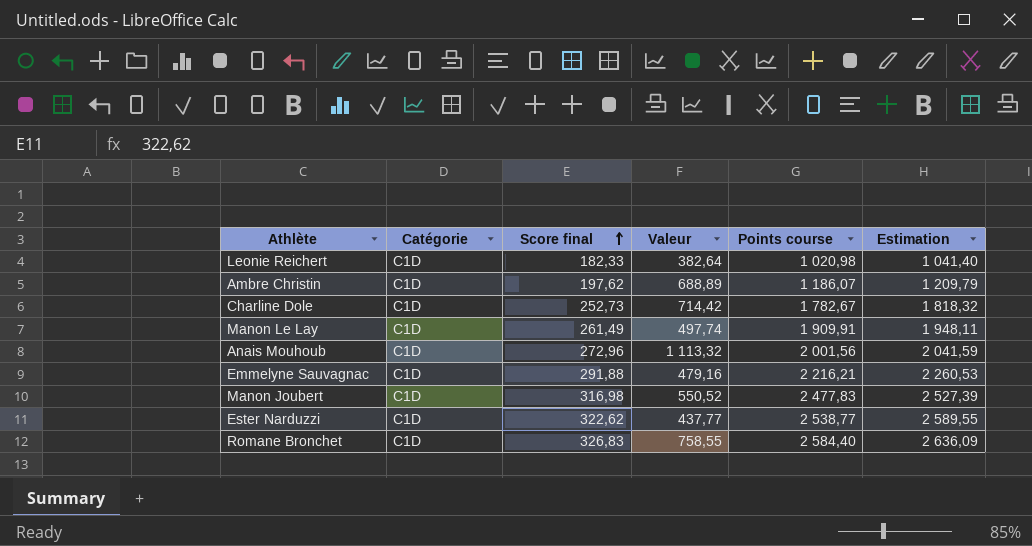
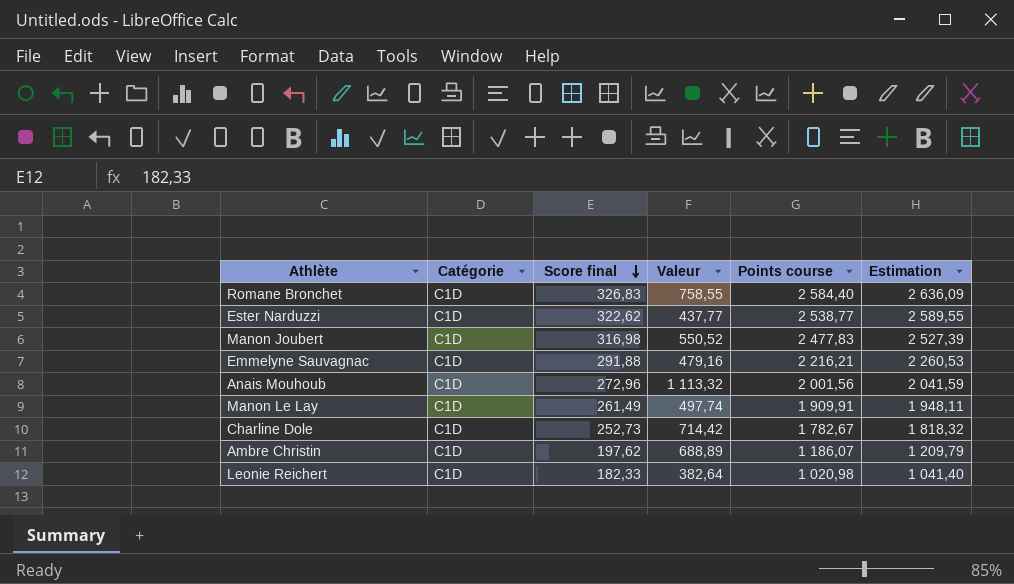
row order: Score final ascending -> Score final descending

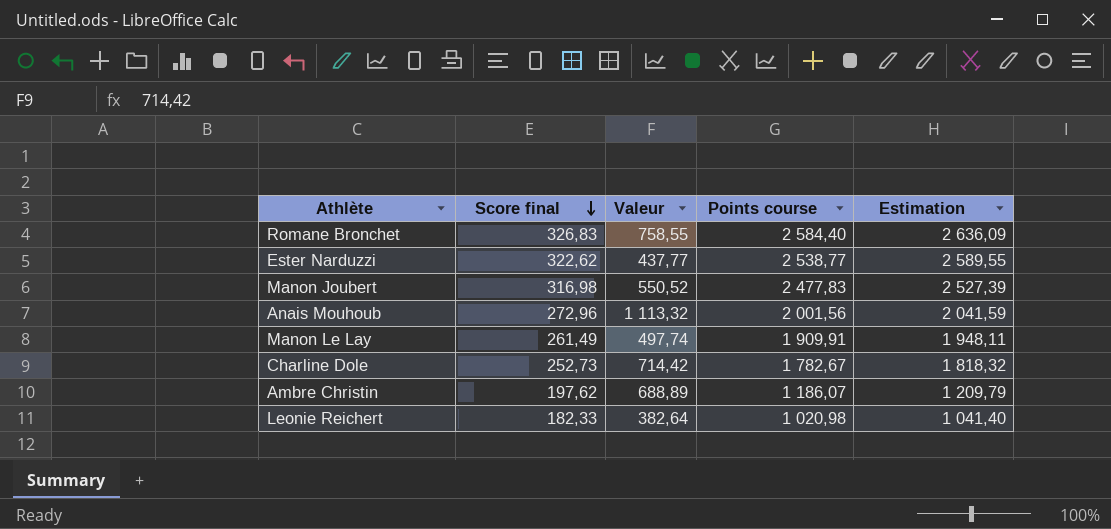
column Catégorie | position: 2 -> none
row Emmelyne Sauvagnac: C1D | 291,88 | 479,16 | 2 216,21 | 2 260,53 -> none

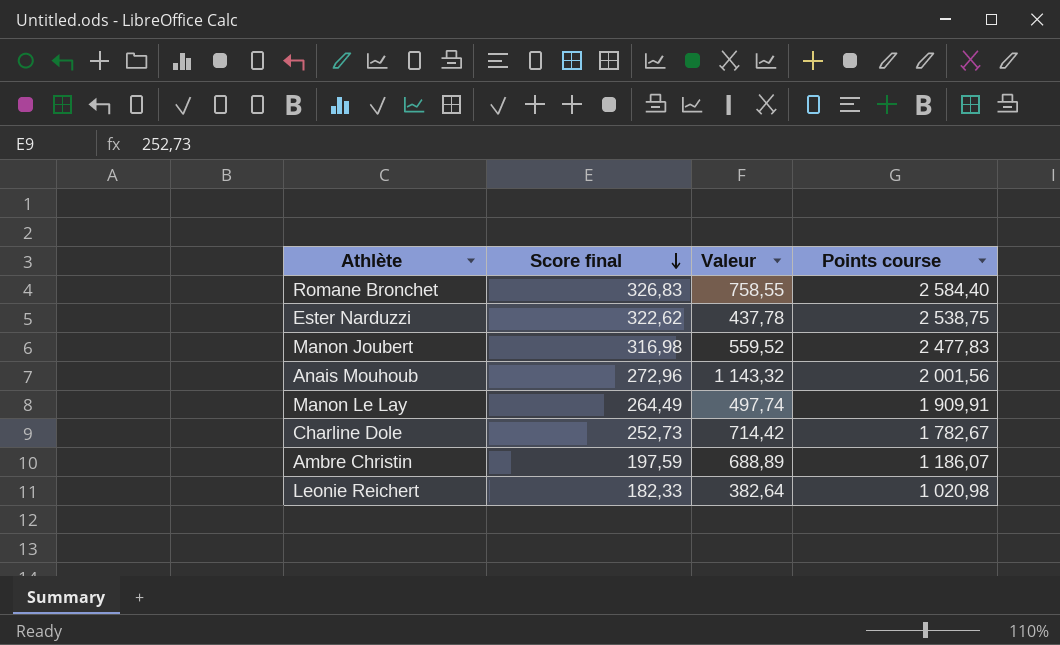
column Estimation | formula: [Points course] * 1,02 -> none
Ester Narduzzi | Valeur: 437,77 -> 437,78
Ester Narduzzi | Points course: 2 538,77 -> 2 538,75
Manon Joubert | Valeur: 550,52 -> 559,52
Anais Mouhoub | Valeur: 1 113,32 -> 1 143,32
Manon Le Lay | Score final: 261,49 -> 264,49
Ambre Christin | Score final: 197,62 -> 197,59

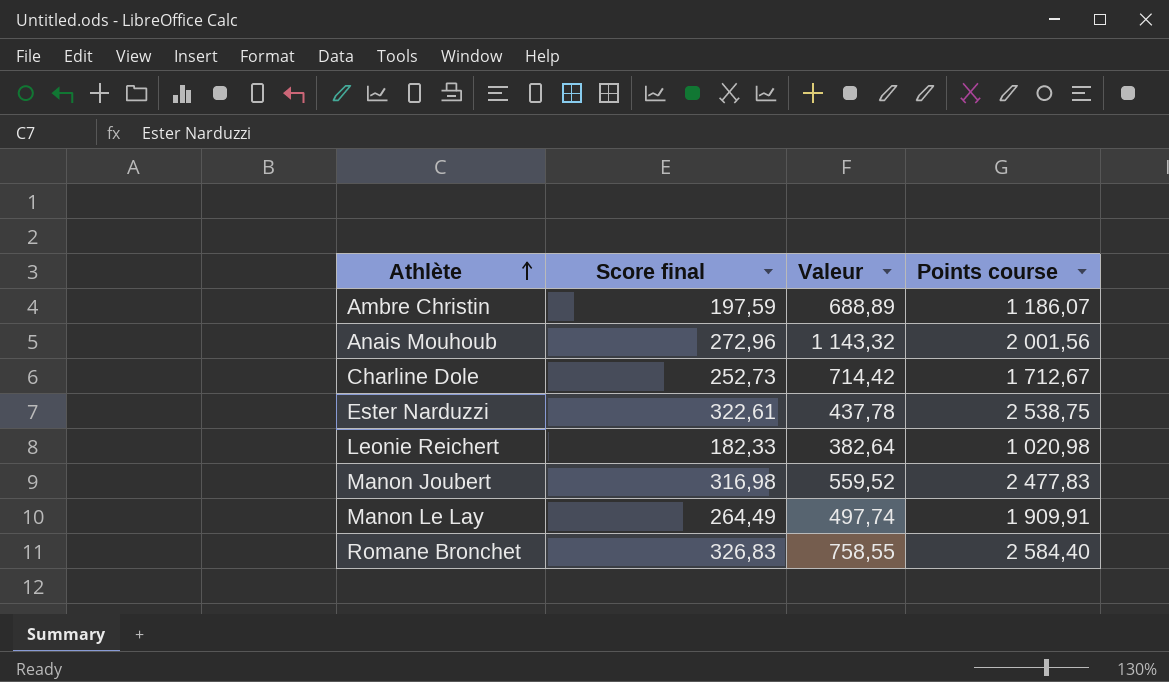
row order: Score final descending -> Athlète ascending
Charline Dole | Points course: 1 782,67 -> 1 712,67
Ester Narduzzi | Score final: 322,62 -> 322,61

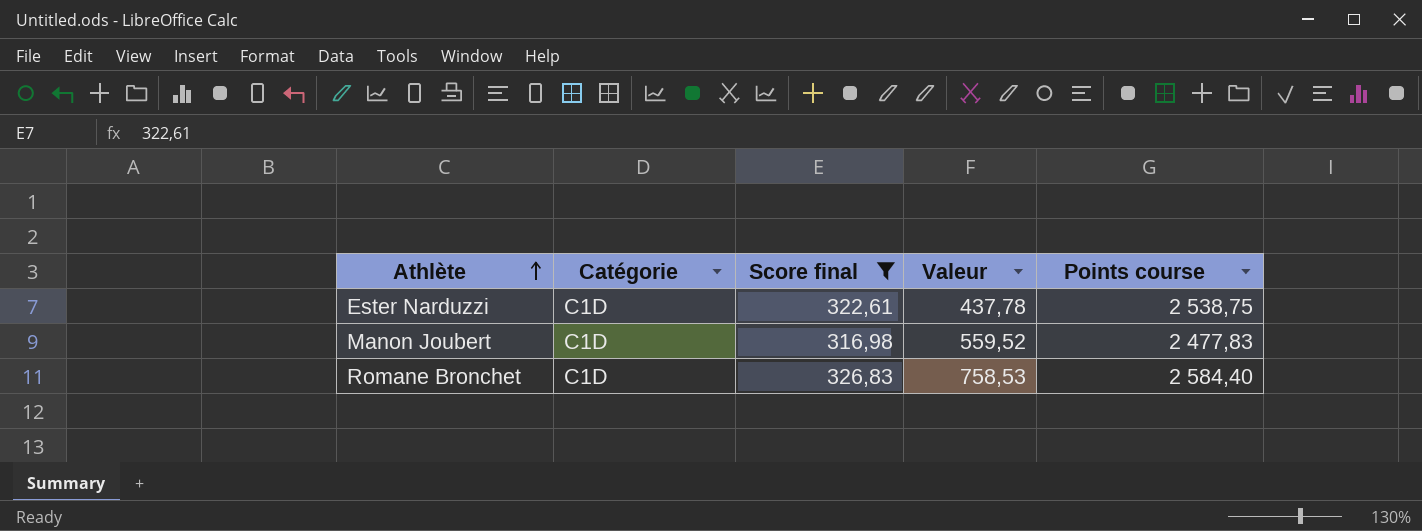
filter: none -> Score final >= 316,98
column Catégorie | position: none -> 2
Romane Bronchet | Valeur: 758,55 -> 758,53

